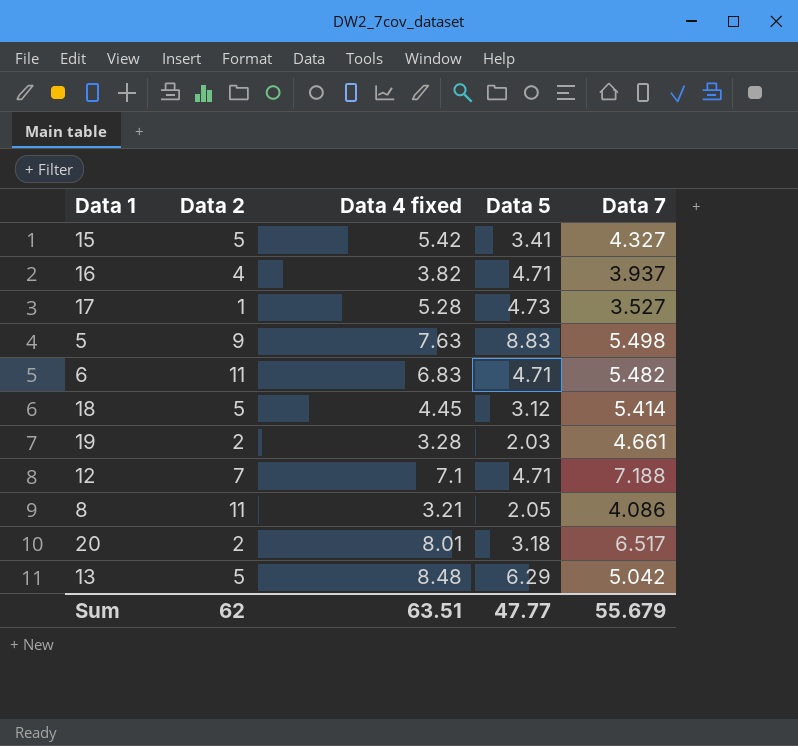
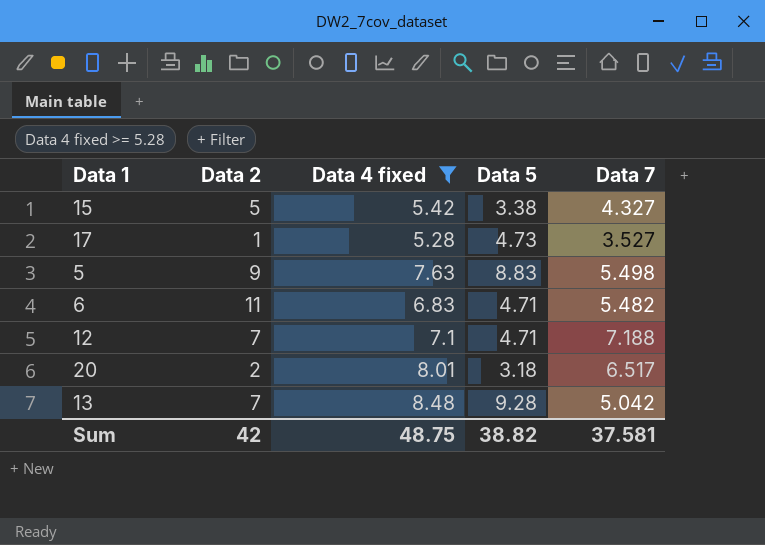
filter: none -> Data 4 fixed >= 5.28
15 | Data 5: 3.41 -> 3.38
13 | Data 2: 5 -> 7
13 | Data 5: 6.29 -> 9.28
Sum | Data 2: 62 -> 42
Sum | Data 4 fixed: 63.51 -> 48.75
Sum | Data 5: 47.77 -> 38.82
Sum | Data 7: 55.679 -> 37.581

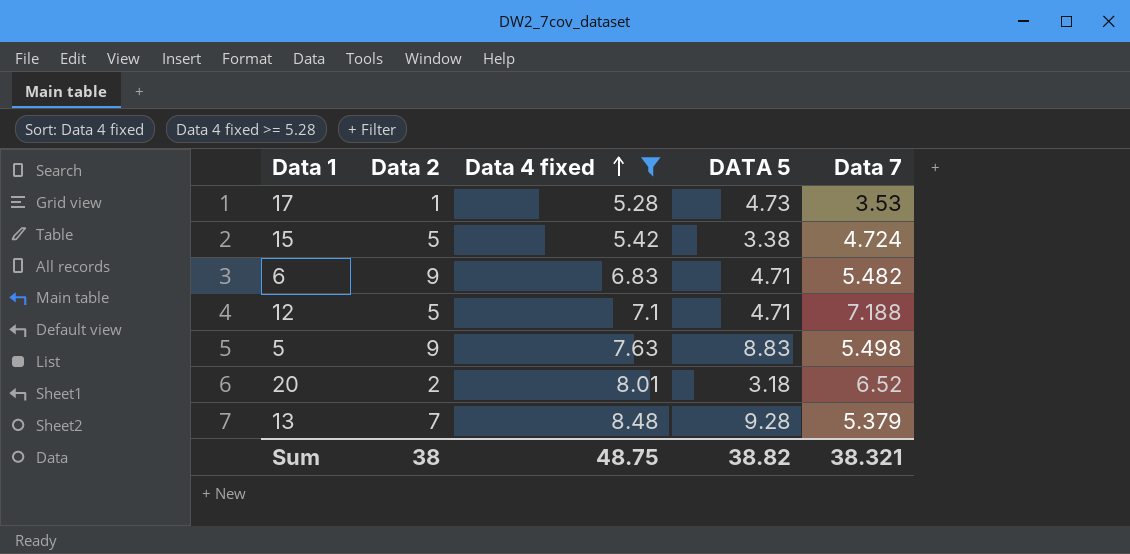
row order: none -> Data 4 fixed ascending
column name: Data 5 -> DATA 5
17 | Data 7: 3.527 -> 3.53
15 | Data 7: 4.327 -> 4.724
6 | Data 2: 11 -> 9
12 | Data 2: 7 -> 5
20 | Data 7: 6.517 -> 6.52
13 | Data 7: 5.042 -> 5.379
Sum | Data 2: 42 -> 38
Sum | Data 7: 37.581 -> 38.321

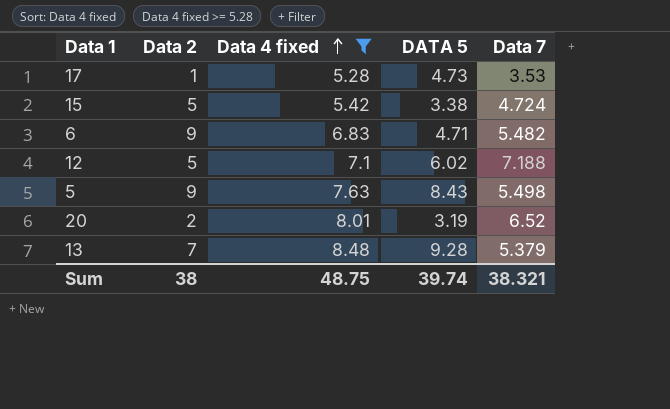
12 | DATA 5: 4.71 -> 6.02
5 | DATA 5: 8.83 -> 8.43
20 | DATA 5: 3.18 -> 3.19
Sum | DATA 5: 38.82 -> 39.74

